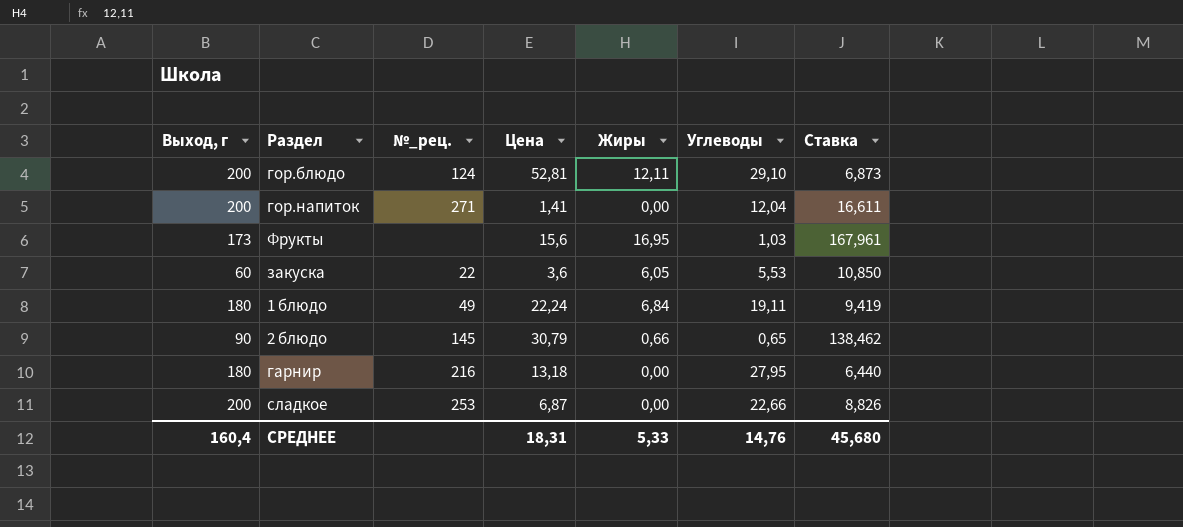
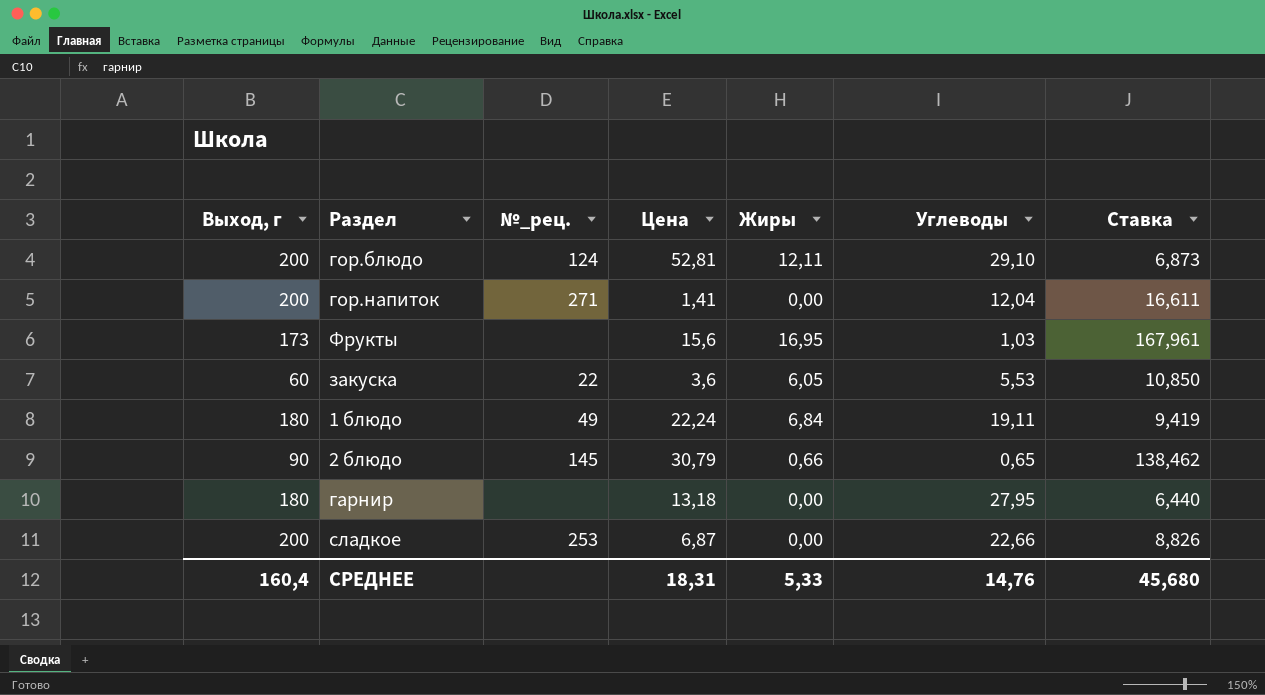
гарнир | №_рец.: 216 -> none

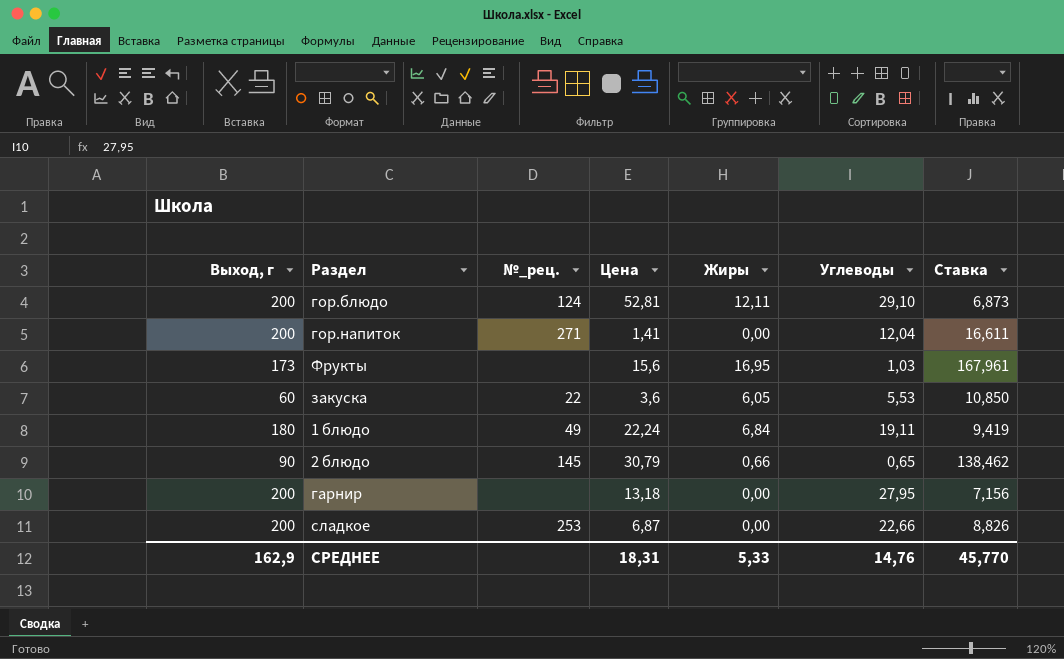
гарнир | Выход, г: 180 -> 200
гарнир | Ставка: 6,440 -> 7,156
СРЕДНЕЕ | Выход, г: 160,4 -> 162,9
СРЕДНЕЕ | Ставка: 45,680 -> 45,770

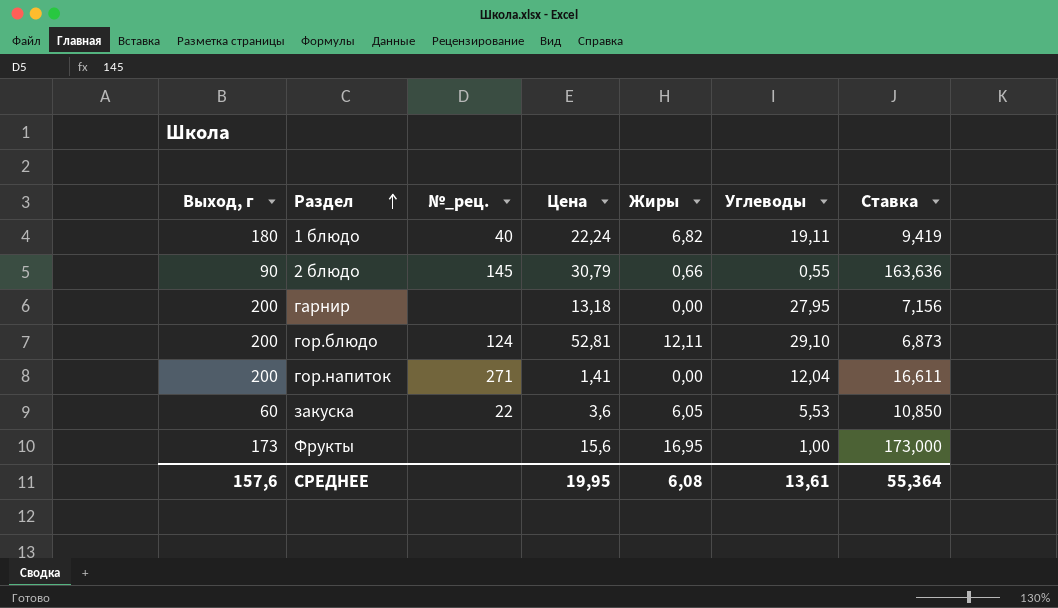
row order: none -> Раздел ascending
row сладкое: 200 | 253 | 6,87 | 0,00 | 22,66 | 8,826 -> none
1 блюдо | №_рец.: 49 -> 40
1 блюдо | Жиры: 6,84 -> 6,82
2 блюдо | Углеводы: 0,65 -> 0,55
2 блюдо | Ставка: 138,462 -> 163,636
Фрукты | Углеводы: 1,03 -> 1,00
Фрукты | Ставка: 167,961 -> 173,000
СРЕДНЕЕ | Выход, г: 162,9 -> 157,6
СРЕДНЕЕ | Цена: 18,31 -> 19,95
СРЕДНЕЕ | Жиры: 5,33 -> 6,08
СРЕДНЕЕ | Углеводы: 14,76 -> 13,61
СРЕДНЕЕ | Ставка: 45,770 -> 55,364

